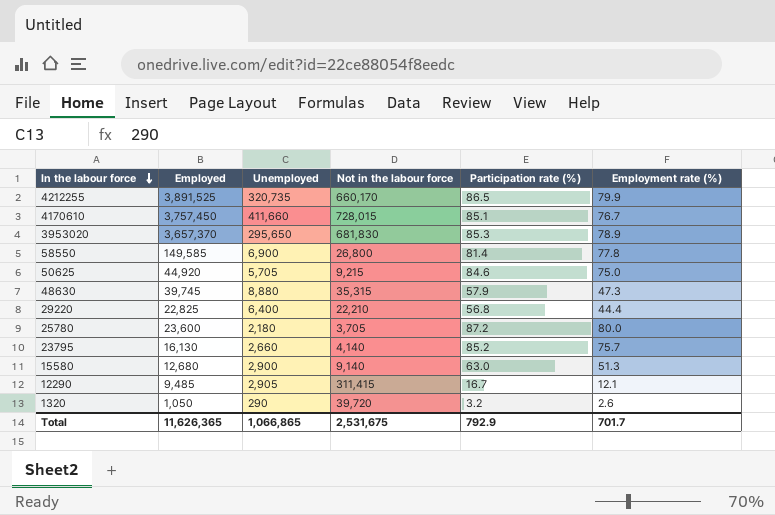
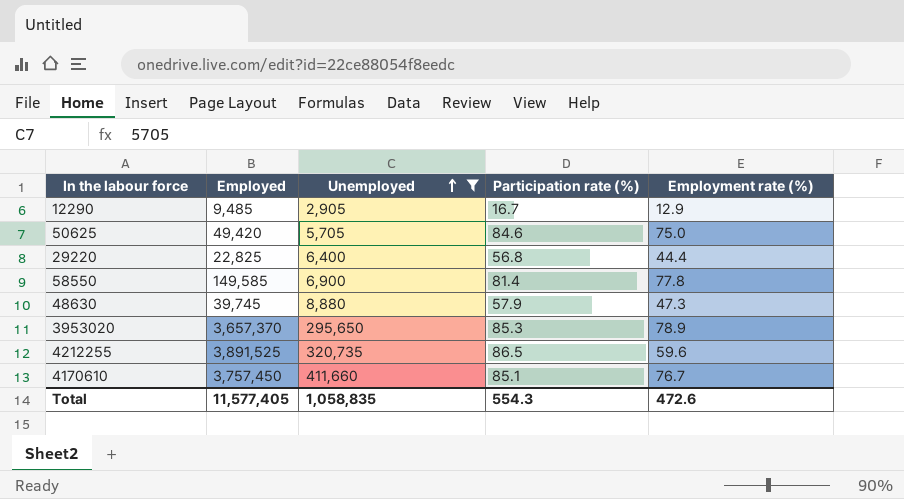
filter: none -> Unemployed >= 2,905
row order: In the labour force descending -> Unemployed ascending
column Not in the labour force | position: 4 -> none
12290 | Employment rate (%): 12.1 -> 12.9
50625 | Employed: 44,920 -> 49,420
4212255 | Employment rate (%): 79.9 -> 59.6
Total | Employed: 11,626,365 -> 11,577,405
Total | Unemployed: 1,066,865 -> 1,058,835
Total | Participation rate (%): 792.9 -> 554.3
Total | Employment rate (%): 701.7 -> 472.6

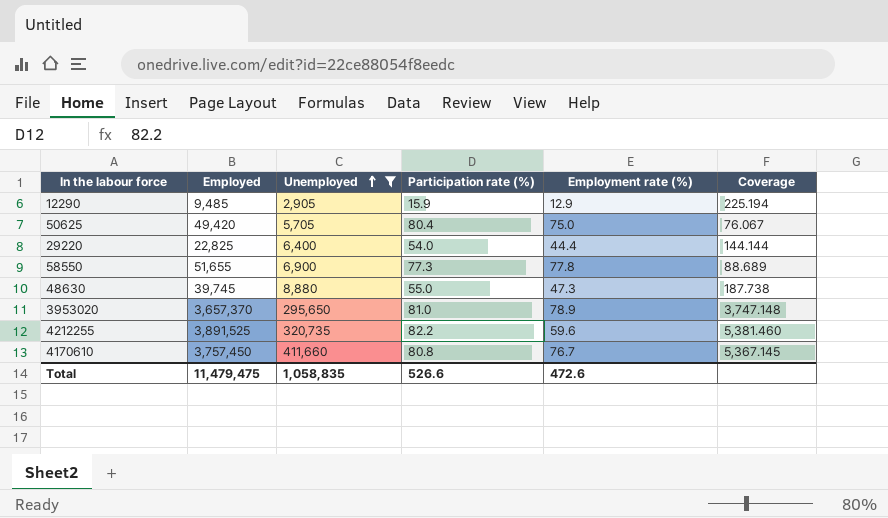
column Coverage | formula: none -> [Unemployed] / [Employment rate (%)]
12290 | Participation rate (%): 16.7 -> 15.9
50625 | Participation rate (%): 84.6 -> 80.4
29220 | Participation rate (%): 56.8 -> 54.0
58550 | Employed: 149,585 -> 51,655
58550 | Participation rate (%): 81.4 -> 77.3
48630 | Participation rate (%): 57.9 -> 55.0
3953020 | Participation rate (%): 85.3 -> 81.0
4212255 | Participation rate (%): 86.5 -> 82.2
4170610 | Participation rate (%): 85.1 -> 80.8
Total | Employed: 11,577,405 -> 11,479,475
Total | Participation rate (%): 554.3 -> 526.6

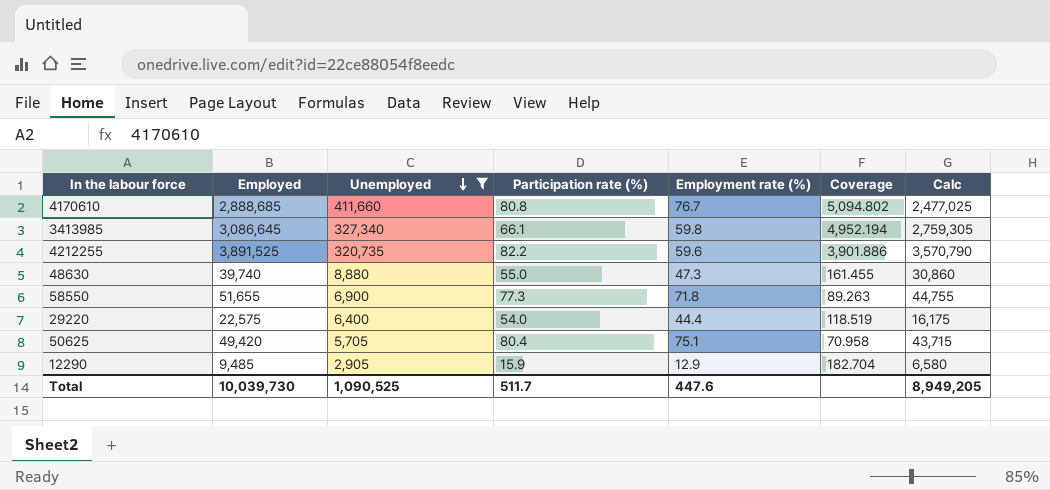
row order: Unemployed ascending -> Unemployed descending
column Coverage | formula: [Unemployed] / [Employment rate (%)] -> [Unemployed] / [Participation rate (%)]
column Calc | formula: none -> [Employed] - [Unemployed]
row 3953020: 3,657,370 | 295,650 | 81.0 | 78.9 | 3,747.148 -> none
4170610 | Employed: 3,757,450 -> 2,888,685
row 3413985: none -> 3,086,645 | 327,340 | 66.1 | 59.8 | 4,952.194 | 2,759,305
48630 | Employed: 39,745 -> 39,740
58550 | Employment rate (%): 77.8 -> 71.8
29220 | Employed: 22,825 -> 22,575
50625 | Employment rate (%): 75.0 -> 75.1
Total | Employed: 11,479,475 -> 10,039,730
Total | Unemployed: 1,058,835 -> 1,090,525
Total | Participation rate (%): 526.6 -> 511.7
Total | Employment rate (%): 472.6 -> 447.6

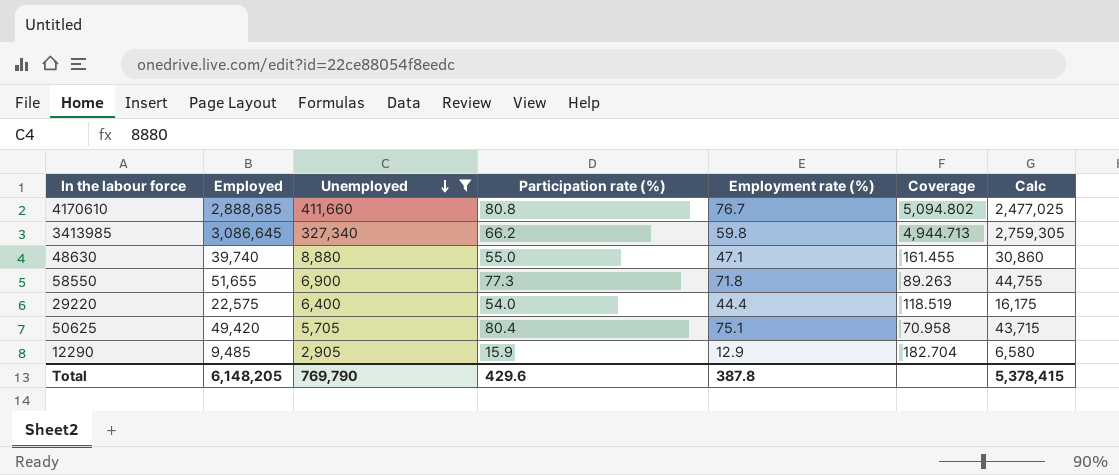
row 4212255: 3,891,525 | 320,735 | 82.2 | 59.6 | 3,901.886 | 3,570,790 -> none
3413985 | Participation rate (%): 66.1 -> 66.2
3413985 | Coverage: 4,952.194 -> 4,944.713
48630 | Employment rate (%): 47.3 -> 47.1
Total | Employed: 10,039,730 -> 6,148,205
Total | Unemployed: 1,090,525 -> 769,790
Total | Participation rate (%): 511.7 -> 429.6
Total | Employment rate (%): 447.6 -> 387.8
Total | Calc: 8,949,205 -> 5,378,415

